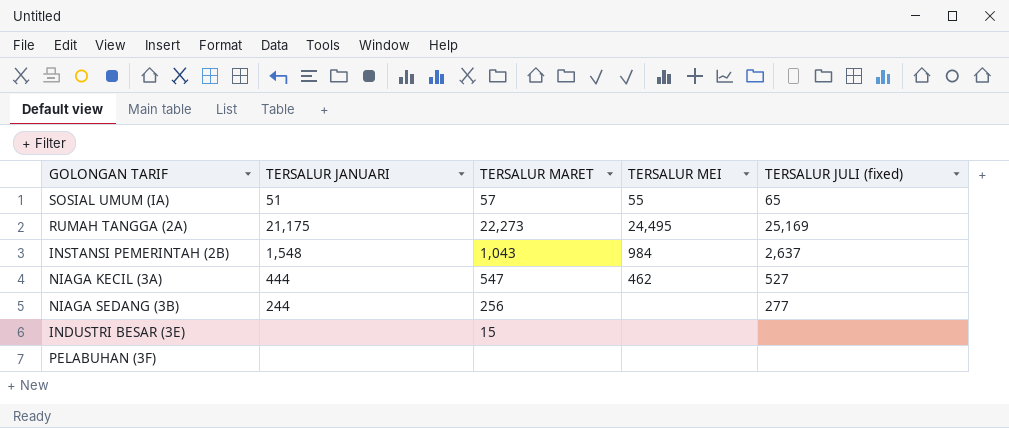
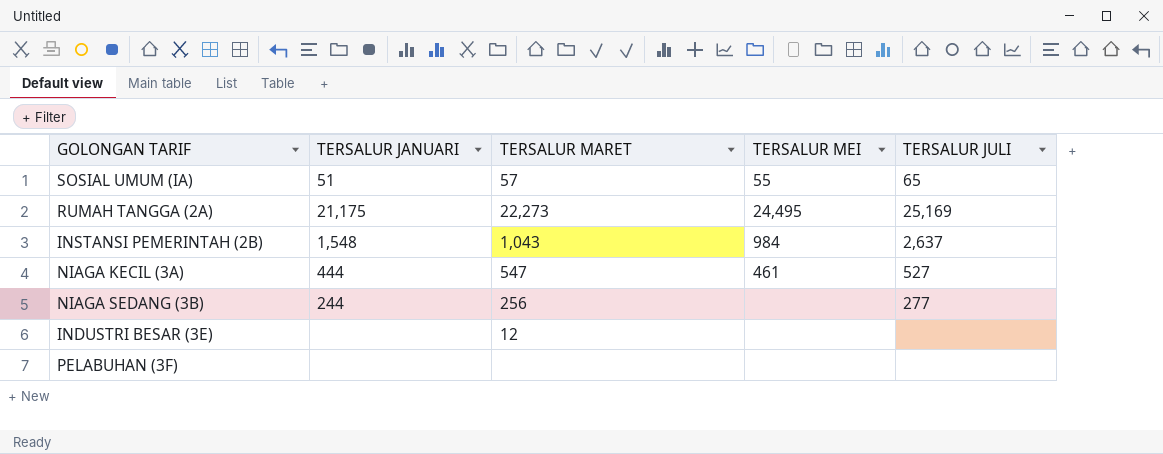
column name: TERSALUR JULI (fixed) -> TERSALUR JULI
NIAGA KECIL (3A) | TERSALUR MEI: 462 -> 461
INDUSTRI BESAR (3E) | TERSALUR MARET: 15 -> 12

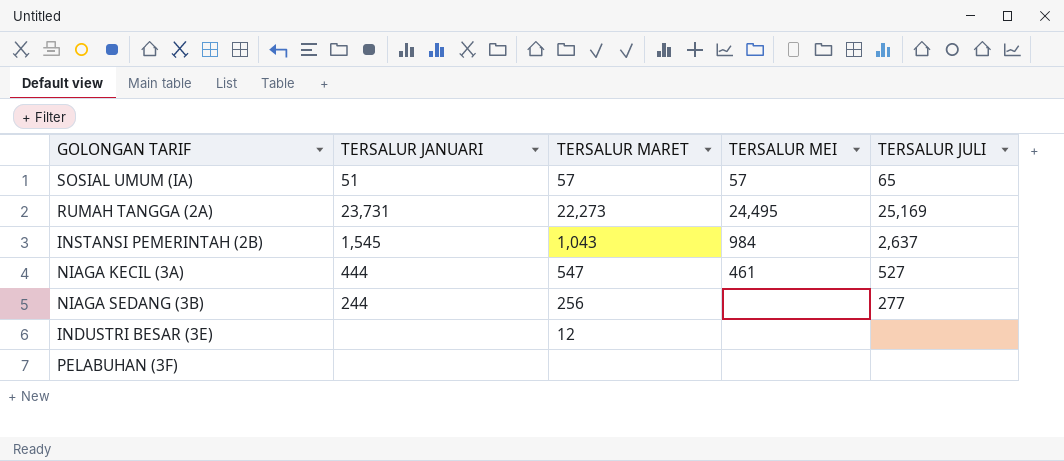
SOSIAL UMUM (IA) | TERSALUR MEI: 55 -> 57
RUMAH TANGGA (2A) | TERSALUR JANUARI: 21,175 -> 23,731
INSTANSI PEMERINTAH (2B) | TERSALUR JANUARI: 1,548 -> 1,545

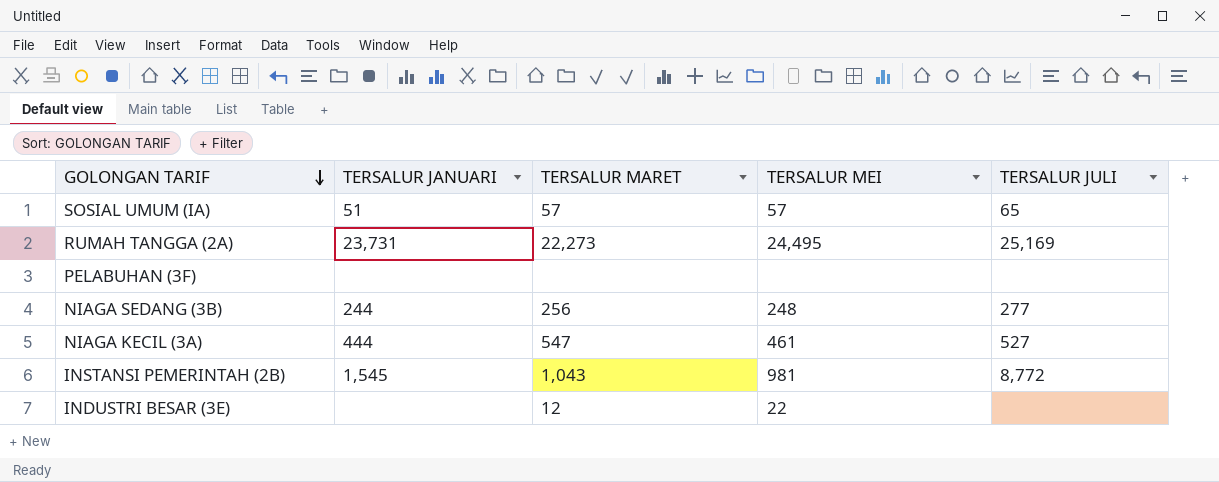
row order: none -> GOLONGAN TARIF descending
NIAGA SEDANG (3B) | TERSALUR MEI: none -> 248
INSTANSI PEMERINTAH (2B) | TERSALUR MEI: 984 -> 981
INSTANSI PEMERINTAH (2B) | TERSALUR JULI: 2,637 -> 8,772
INDUSTRI BESAR (3E) | TERSALUR MEI: none -> 22

